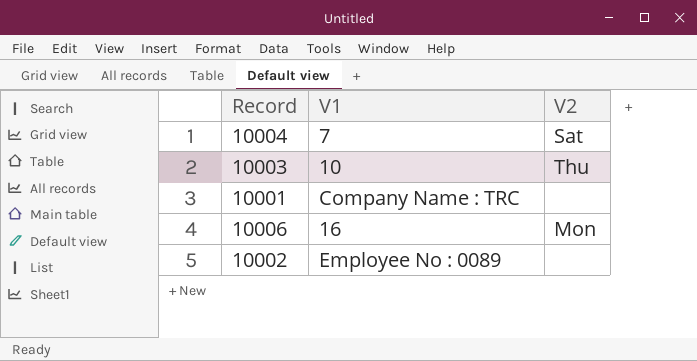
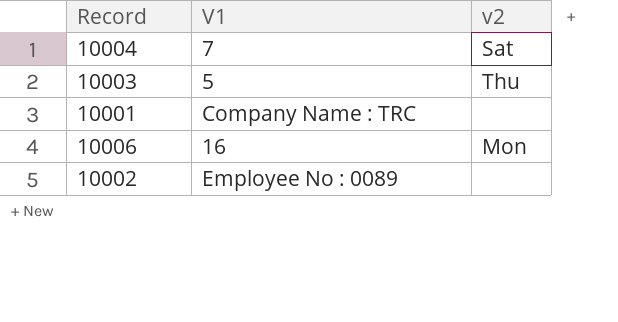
column name: V2 -> v2
10003 | V1: 10 -> 5

